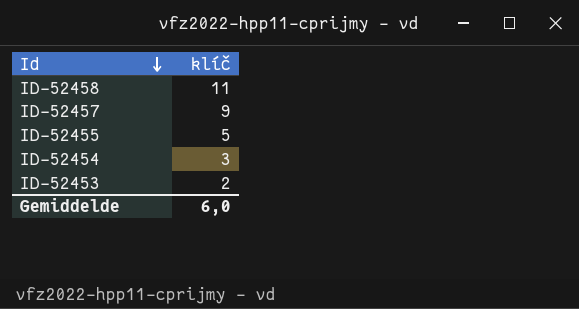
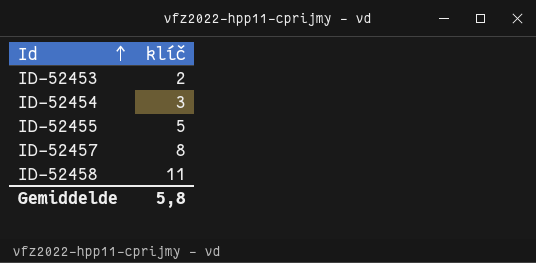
row order: Id descending -> Id ascending
ID-52457 | klíč: 9 -> 8
Gemiddelde | klíč: 6,0 -> 5,8

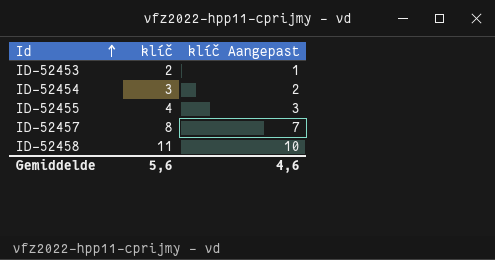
column klíč Aangepast | formula: none -> [klíč] - 1
ID-52455 | klíč: 5 -> 4
Gemiddelde | klíč: 5,8 -> 5,6

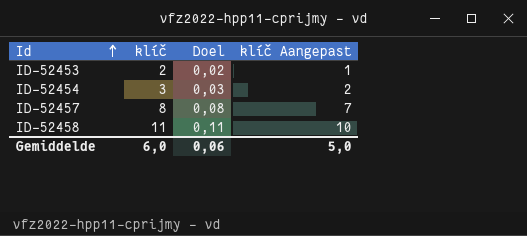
column Doel | formula: none -> [klíč] * 0,01
row ID-52455: 4 | 3 -> none
Gemiddelde | klíč: 5,6 -> 6,0
Gemiddelde | klíč Aangepast: 4,6 -> 5,0

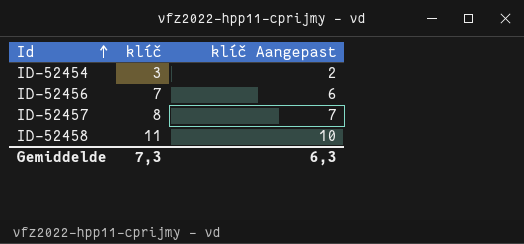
column Doel | formula: [klíč] * 0,01 -> none
row ID-52453: 2 | 0,02 | 1 -> none
row ID-52456: none -> 7 | 6
Gemiddelde | klíč: 6,0 -> 7,3
Gemiddelde | klíč Aangepast: 5,0 -> 6,3

